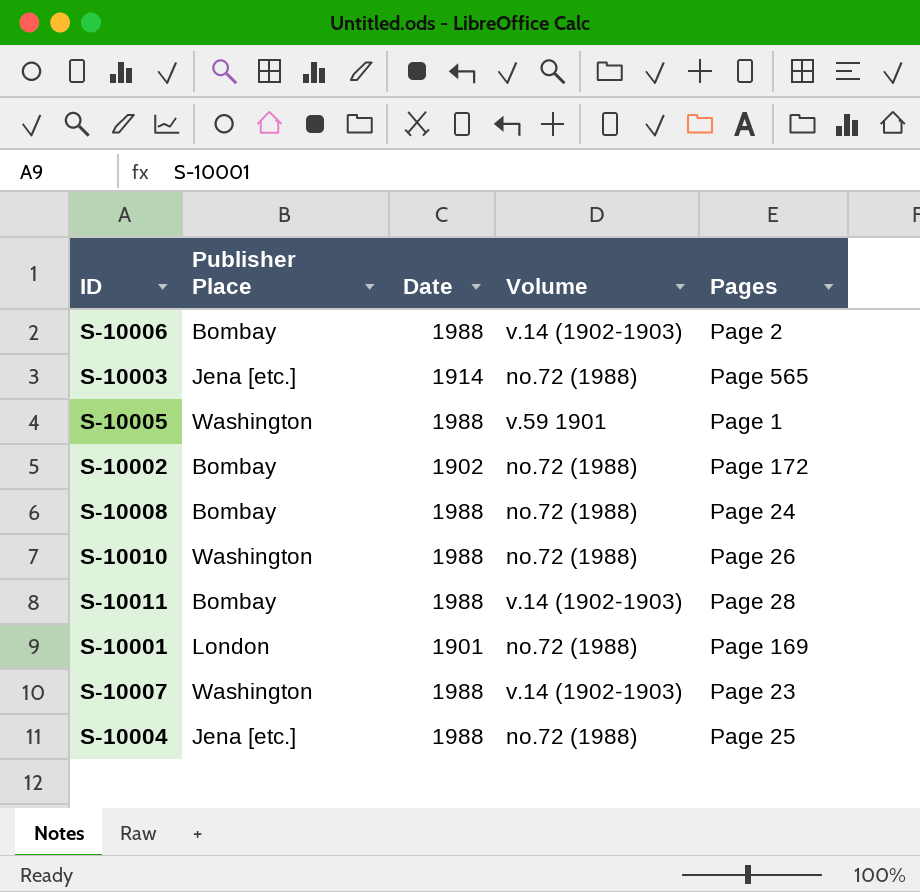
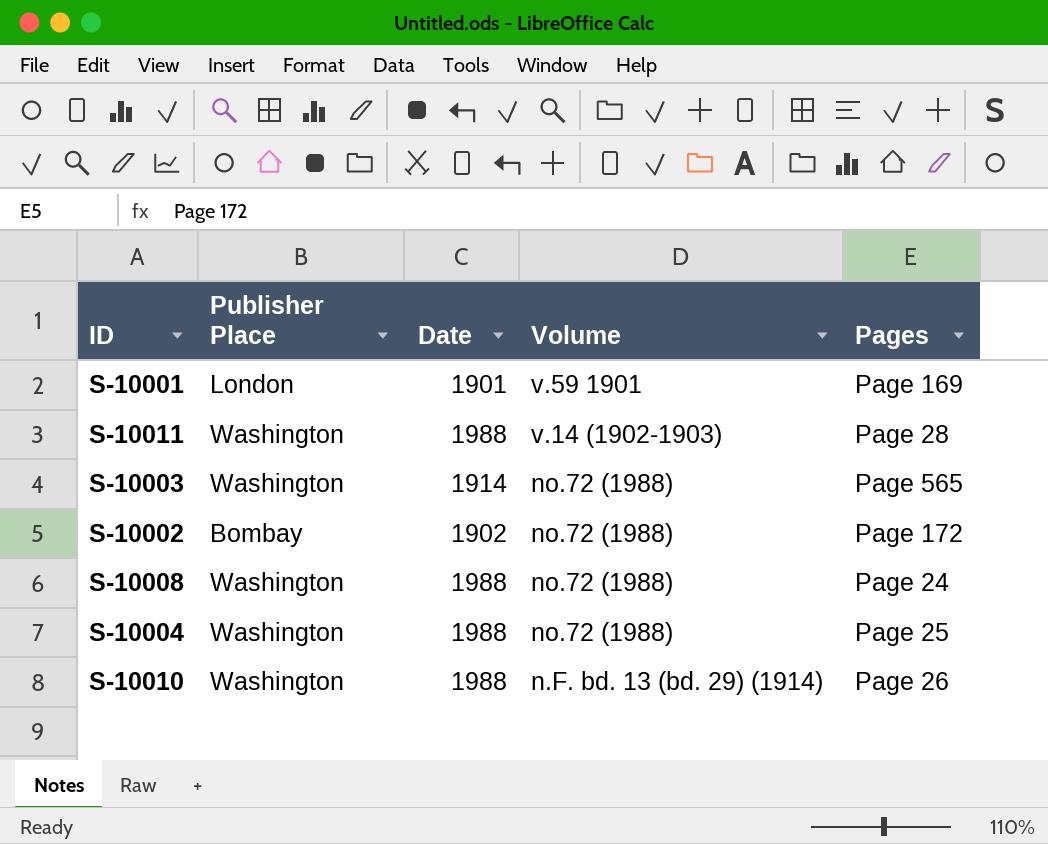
row order: none -> Volume descending
row S-10006: Bombay | 1988 | v.14 (1902-1903) | Page 2 -> none
row S-10005: Washington | 1988 | v.59 1901 | Page 1 -> none
row S-10007: Washington | 1988 | v.14 (1902-1903) | Page 23 -> none
S-10001 | Volume: no.72 (1988) -> v.59 1901
S-10011 | Publisher Place: Bombay -> Washington
S-10003 | Publisher Place: Jena [etc.] -> Washington
S-10008 | Publisher Place: Bombay -> Washington
S-10004 | Publisher Place: Jena [etc.] -> Washington
S-10010 | Volume: no.72 (1988) -> n.F. bd. 13 (bd. 29) (1914)

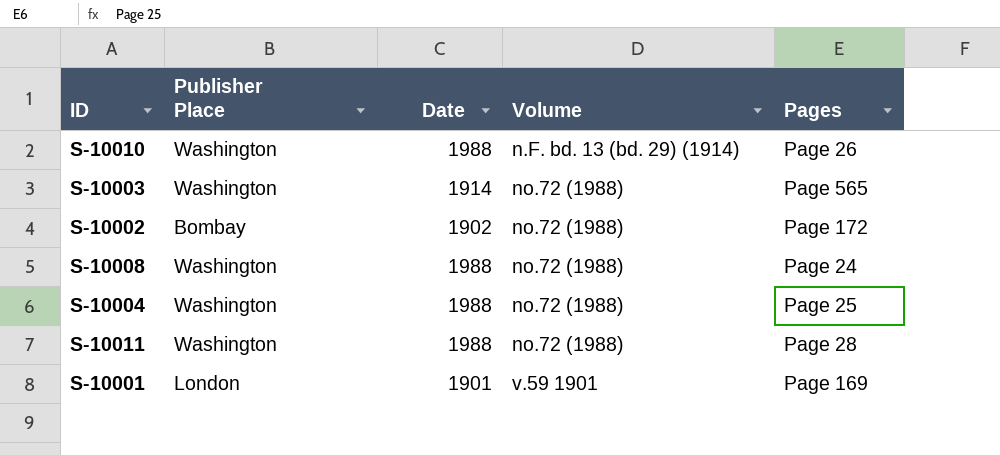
row order: Volume descending -> Volume ascending
S-10011 | Volume: v.14 (1902-1903) -> no.72 (1988)

